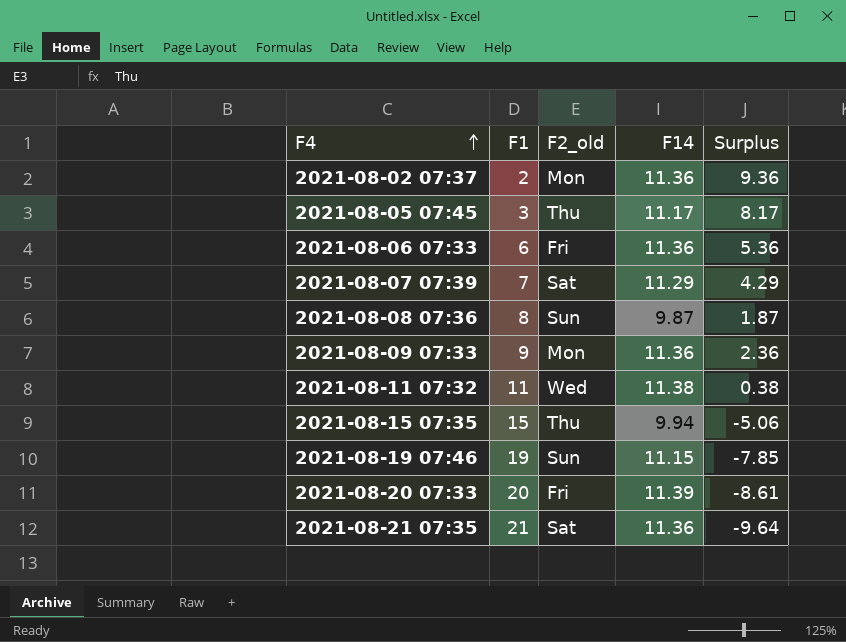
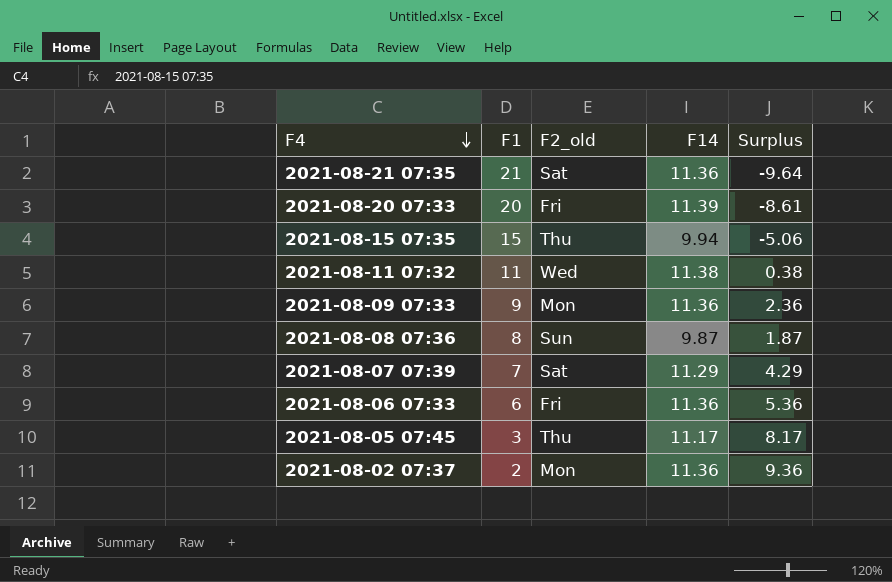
row order: F4 ascending -> F4 descending
row 2021-08-19 07:46: 19 | Sun | 11.15 | -7.85 -> none

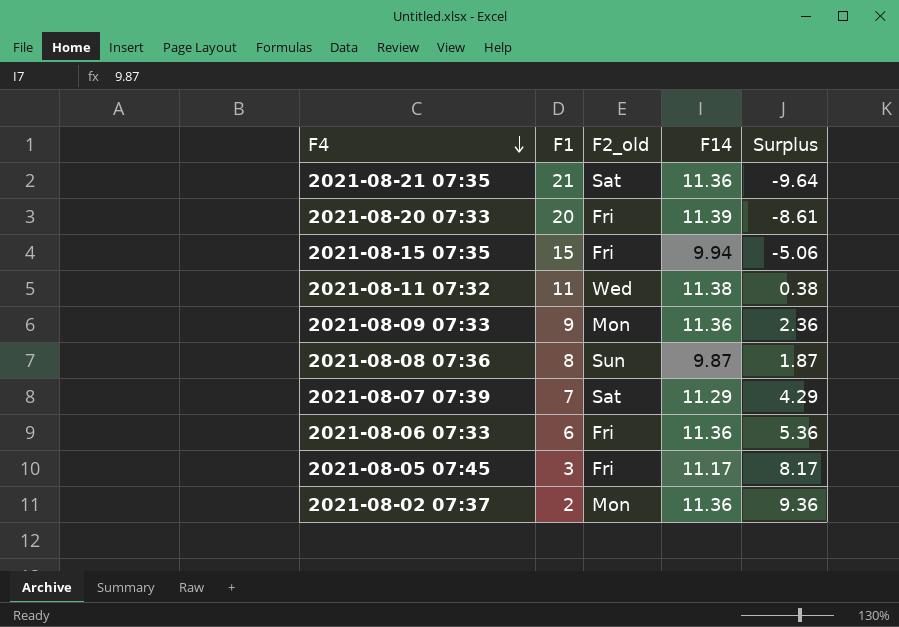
2021-08-15 07:35 | F2_old: Thu -> Fri
2021-08-05 07:45 | F2_old: Thu -> Fri

